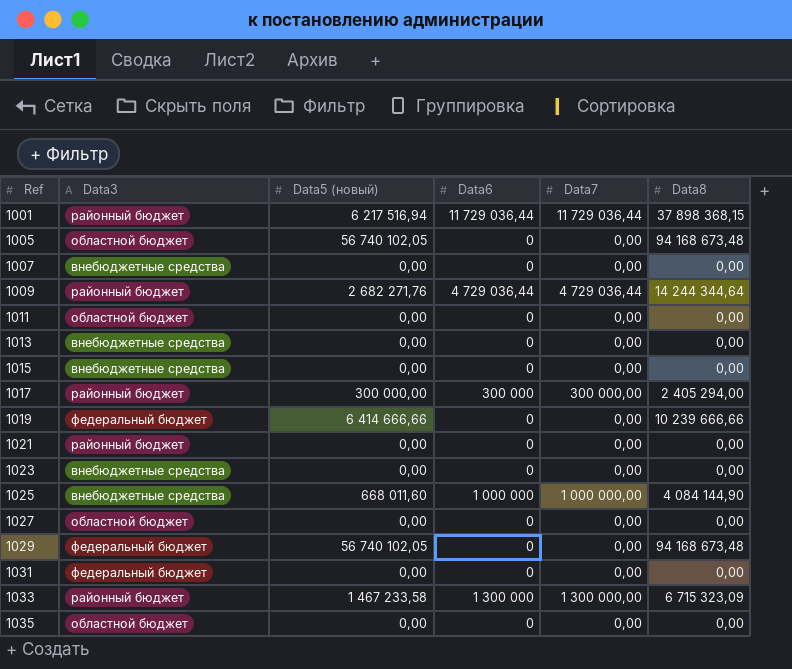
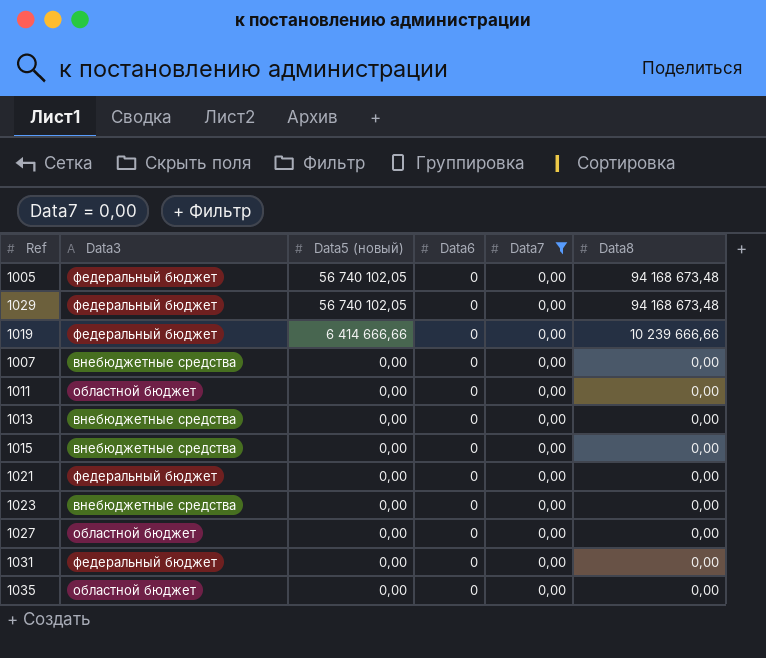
filter: none -> Data7 = 0,00
row order: Ref ascending -> Data5 (новый) descending
1005 | Data3: областной бюджет -> федеральный бюджет
1021 | Data3: районный бюджет -> федеральный бюджет

